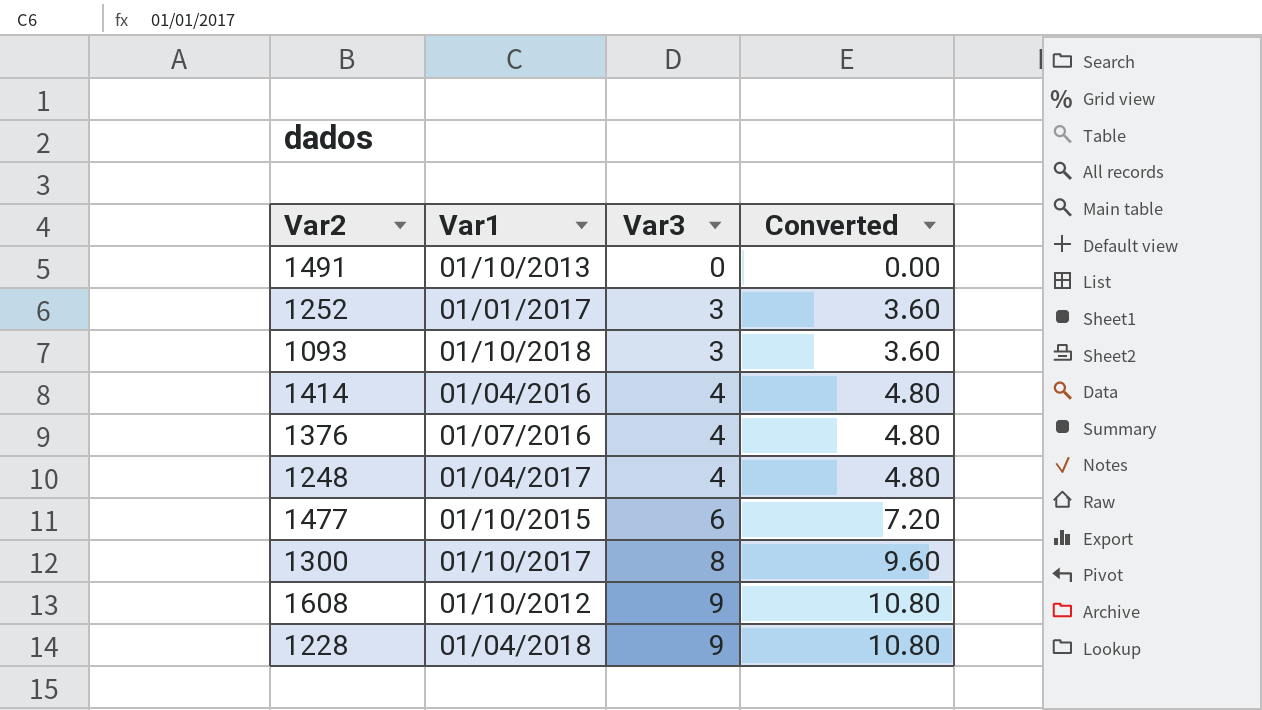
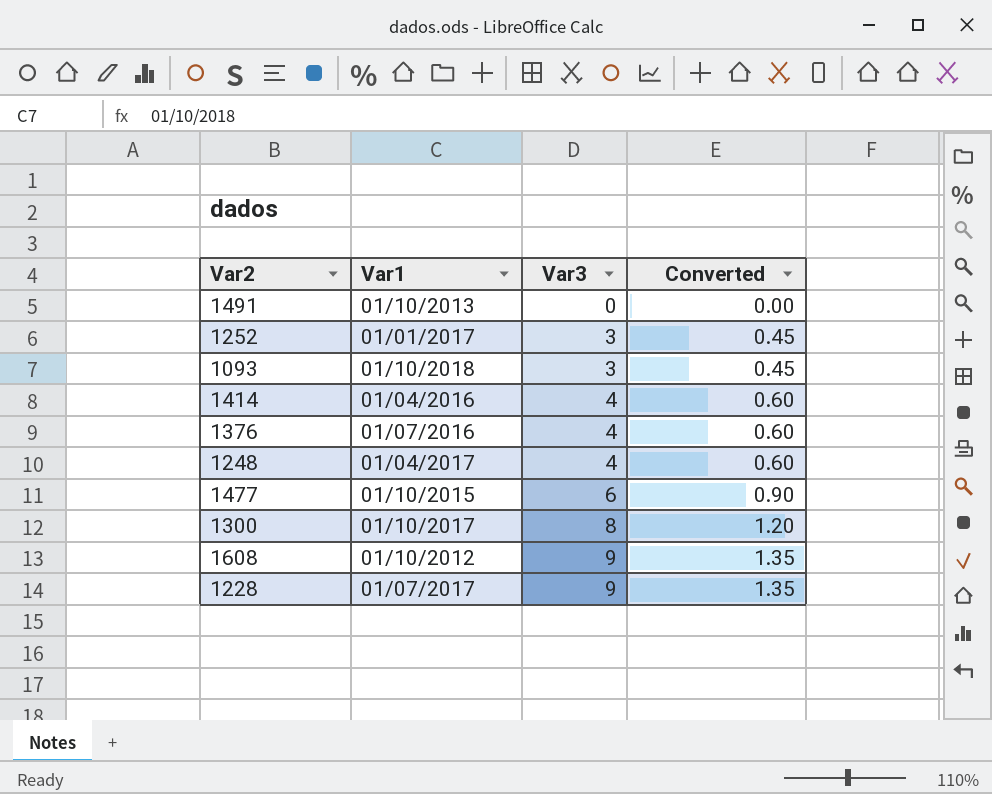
column Converted | formula: [Var3] * 1.2 -> [Var3] * 0.15
1228 | Var1: 01/04/2018 -> 01/07/2017

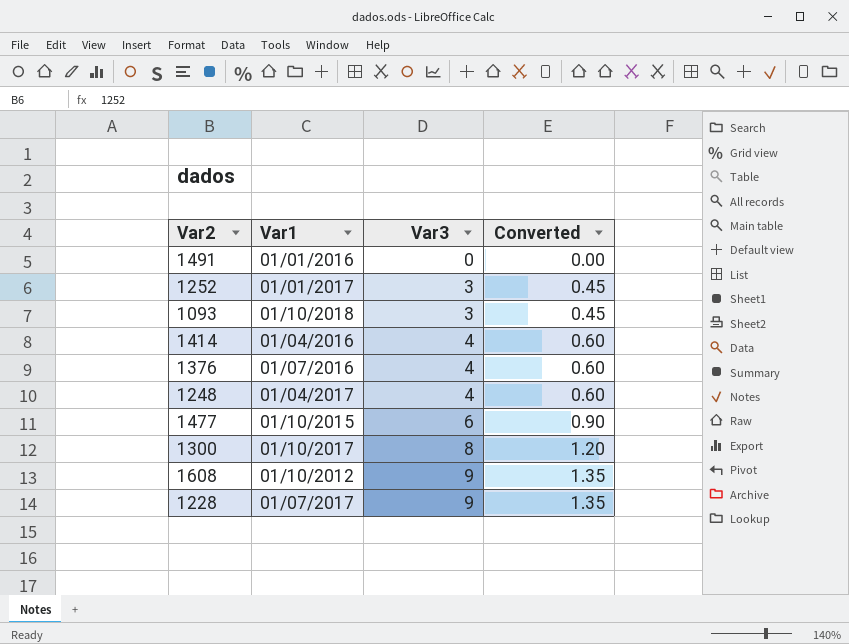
1491 | Var1: 01/10/2013 -> 01/01/2016

